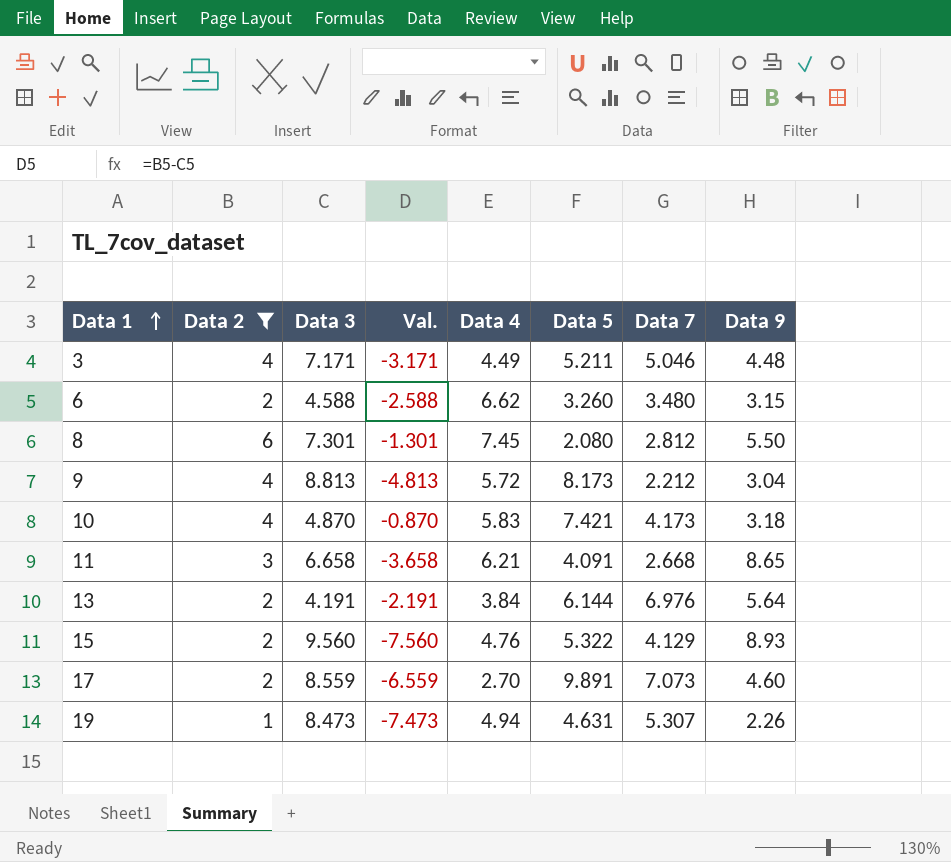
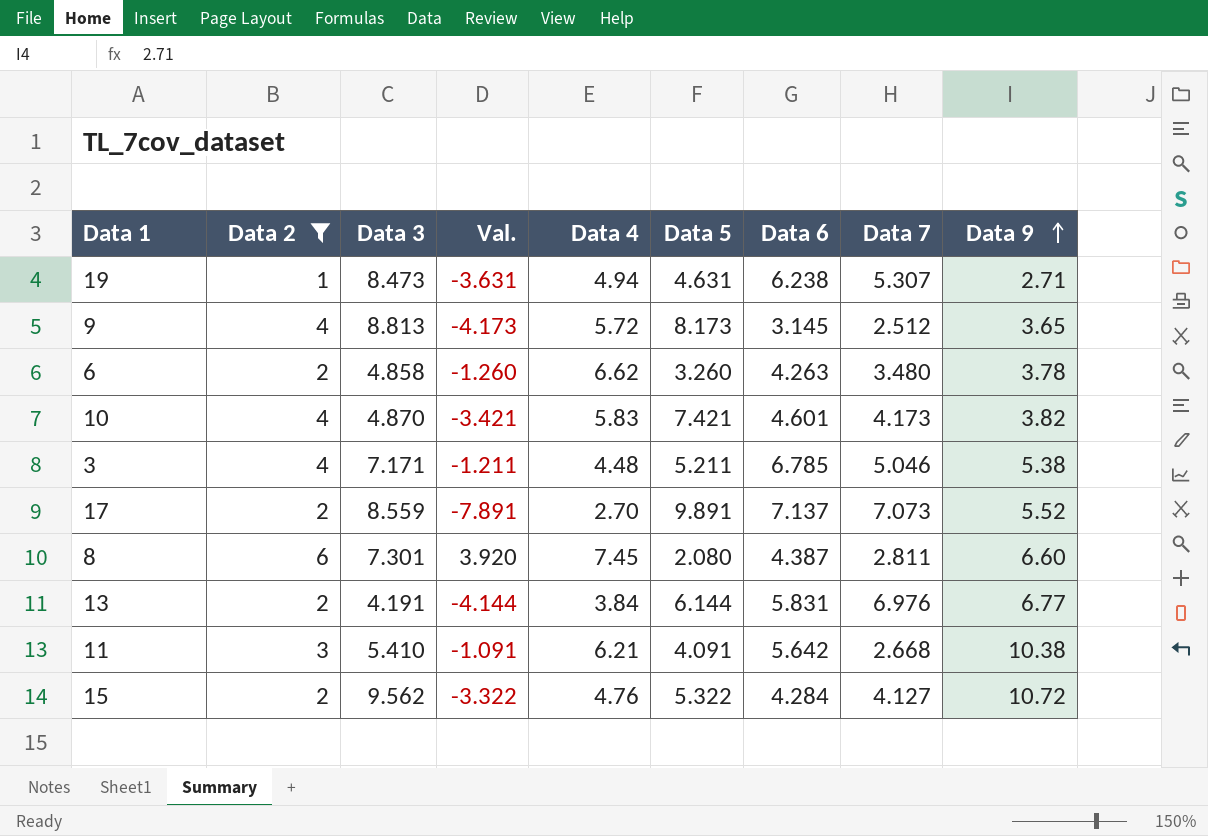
row order: Data 1 ascending -> Data 9 ascending
column Val. | formula: [Data 2] - [Data 3] -> [Data 2] - [Data 5]
column Data 6 | position: none -> 7
19 | Data 9: 2.26 -> 2.71
9 | Data 7: 2.212 -> 2.512
9 | Data 9: 3.04 -> 3.65
6 | Data 3: 4.588 -> 4.858
6 | Data 9: 3.15 -> 3.78
10 | Data 9: 3.18 -> 3.82
3 | Data 4: 4.49 -> 4.48
3 | Data 9: 4.48 -> 5.38
17 | Data 9: 4.60 -> 5.52
8 | Data 7: 2.812 -> 2.811
8 | Data 9: 5.50 -> 6.60
13 | Data 9: 5.64 -> 6.77
11 | Data 3: 6.658 -> 5.410
11 | Data 9: 8.65 -> 10.38
15 | Data 3: 9.560 -> 9.562
15 | Data 7: 4.129 -> 4.127
15 | Data 9: 8.93 -> 10.72

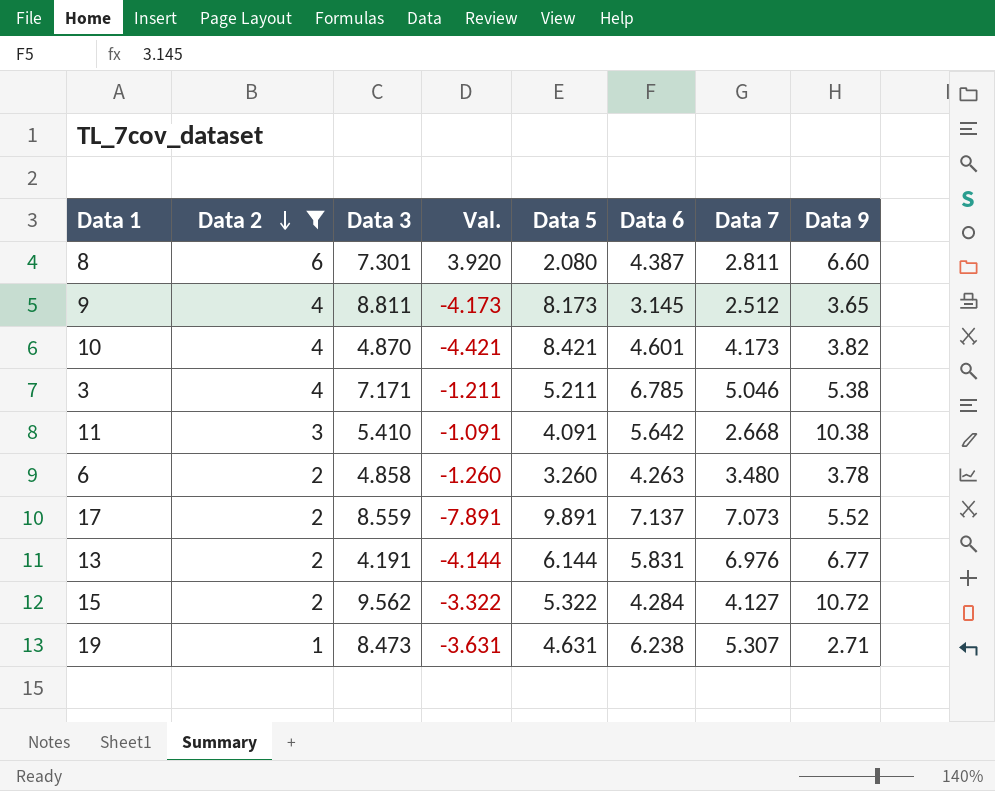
row order: Data 9 ascending -> Data 2 descending
column Data 4 | position: 5 -> none
9 | Data 3: 8.813 -> 8.811
10 | Val.: -3.421 -> -4.421
10 | Data 5: 7.421 -> 8.421

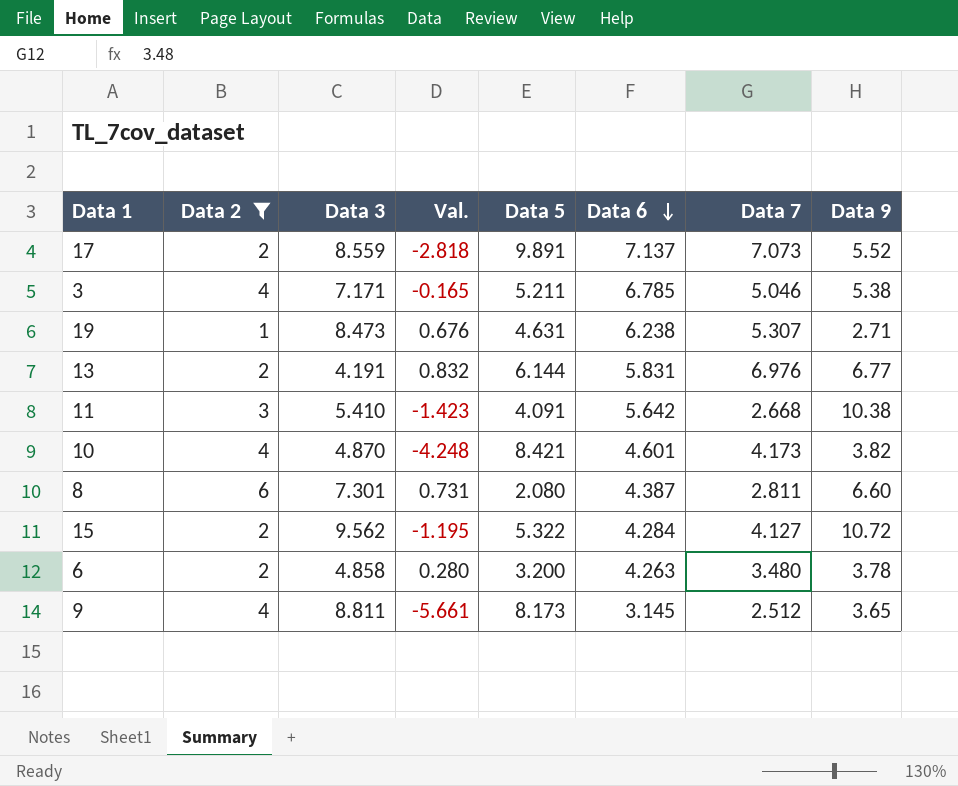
row order: Data 2 descending -> Data 6 descending
column Val. | formula: [Data 2] - [Data 5] -> [Data 7] - [Data 5]
6 | Data 5: 3.260 -> 3.200

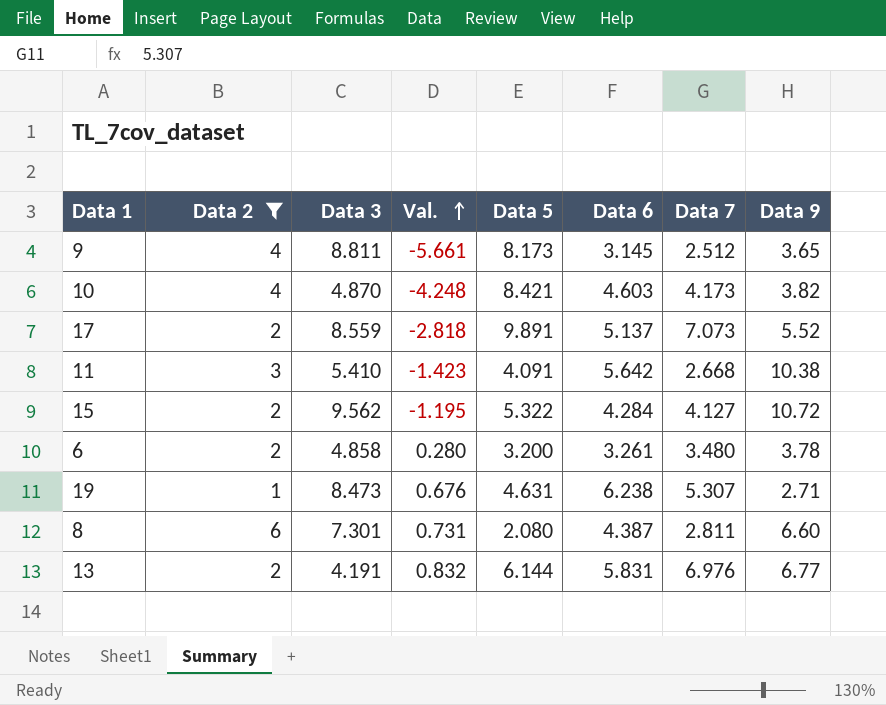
row order: Data 6 descending -> Val. ascending
row 3: 4 | 7.171 | -0.165 | 5.211 | 6.785 | 5.046 | 5.38 -> none
10 | Data 6: 4.601 -> 4.603
17 | Data 6: 7.137 -> 5.137
6 | Data 6: 4.263 -> 3.261

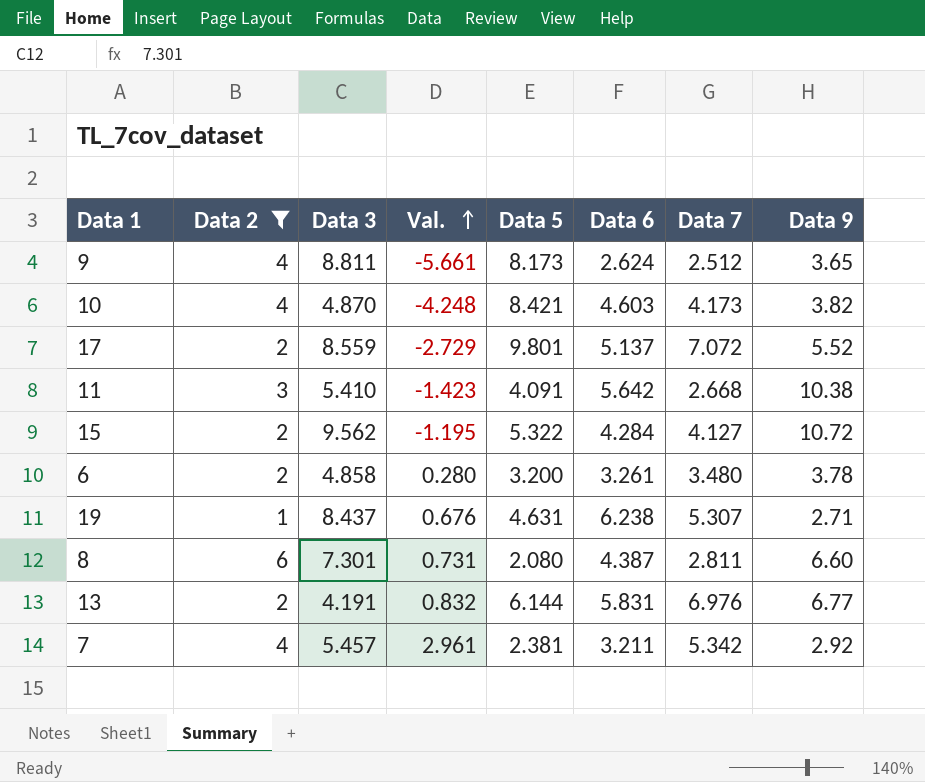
9 | Data 6: 3.145 -> 2.624
17 | Val.: -2.818 -> -2.729
17 | Data 5: 9.891 -> 9.801
17 | Data 7: 7.073 -> 7.072
19 | Data 3: 8.473 -> 8.437
row 7: none -> 4 | 5.457 | 2.961 | 2.381 | 3.211 | 5.342 | 2.92

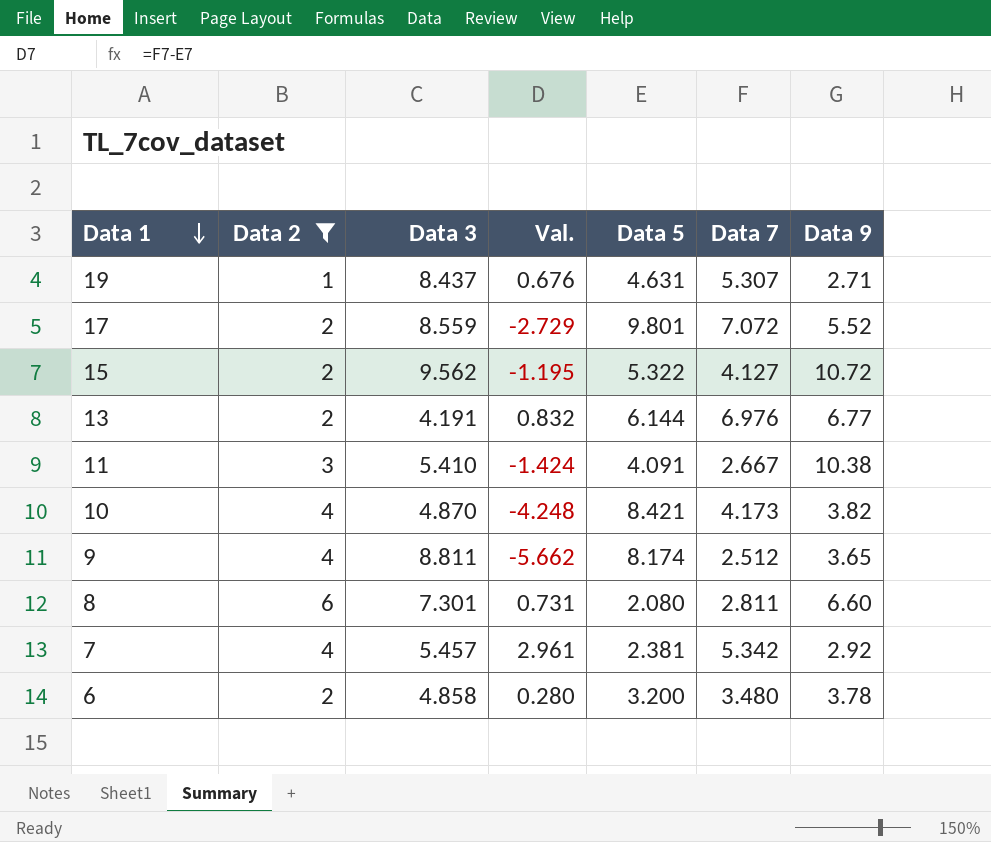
row order: Val. ascending -> Data 1 descending
column Data 6 | position: 6 -> none
11 | Val.: -1.423 -> -1.424
11 | Data 7: 2.668 -> 2.667
9 | Val.: -5.661 -> -5.662
9 | Data 5: 8.173 -> 8.174

